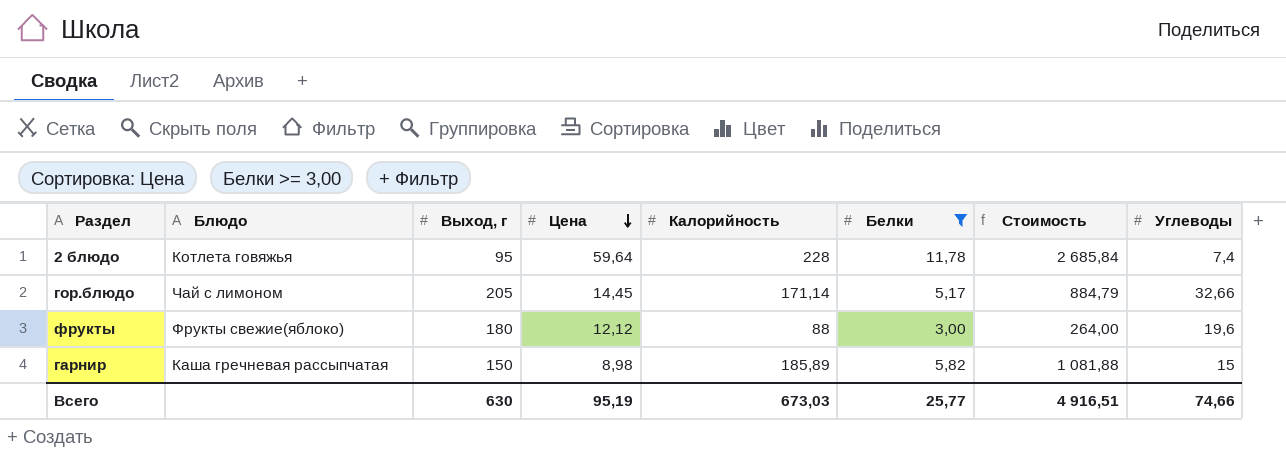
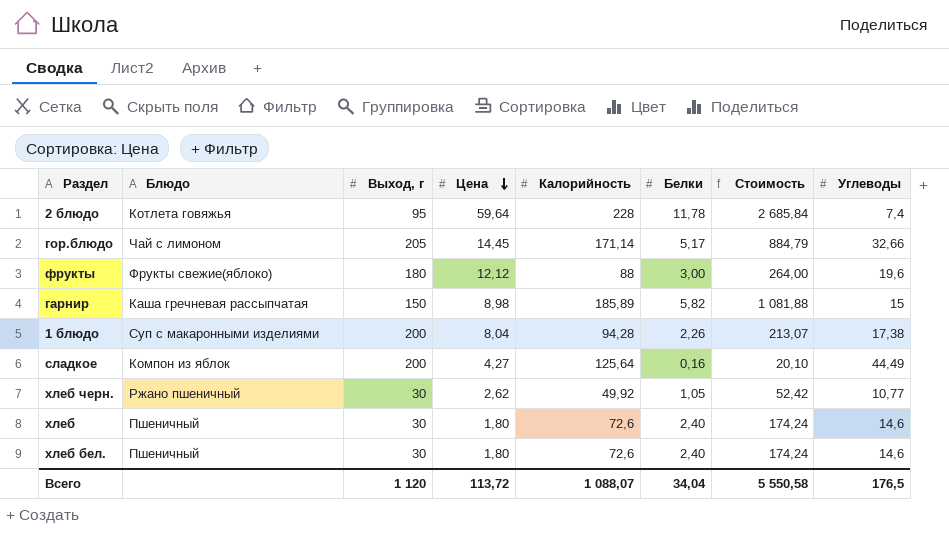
filter: Белки >= 3,00 -> none
Всего | Выход, г: 630 -> 1 120
Всего | Цена: 95,19 -> 113,72
Всего | Калорийность: 673,03 -> 1 088,07
Всего | Белки: 25,77 -> 34,04
Всего | Стоимость: 4 916,51 -> 5 550,58
Всего | Углеводы: 74,66 -> 176,5

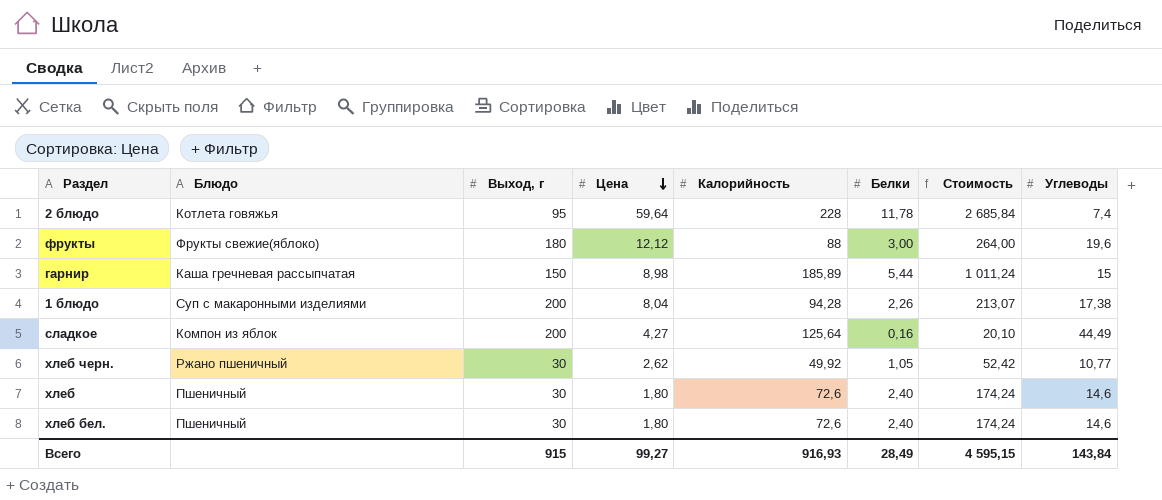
row гор.блюдо: Чай с лимоном | 205 | 14,45 | 171,14 | 5,17 | 884,79 | 32,66 -> none
гарнир | Белки: 5,82 -> 5,44
гарнир | Стоимость: 1 081,88 -> 1 011,24
Всего | Выход, г: 1 120 -> 915
Всего | Цена: 113,72 -> 99,27
Всего | Калорийность: 1 088,07 -> 916,93
Всего | Белки: 34,04 -> 28,49
Всего | Стоимость: 5 550,58 -> 4 595,15
Всего | Углеводы: 176,5 -> 143,84

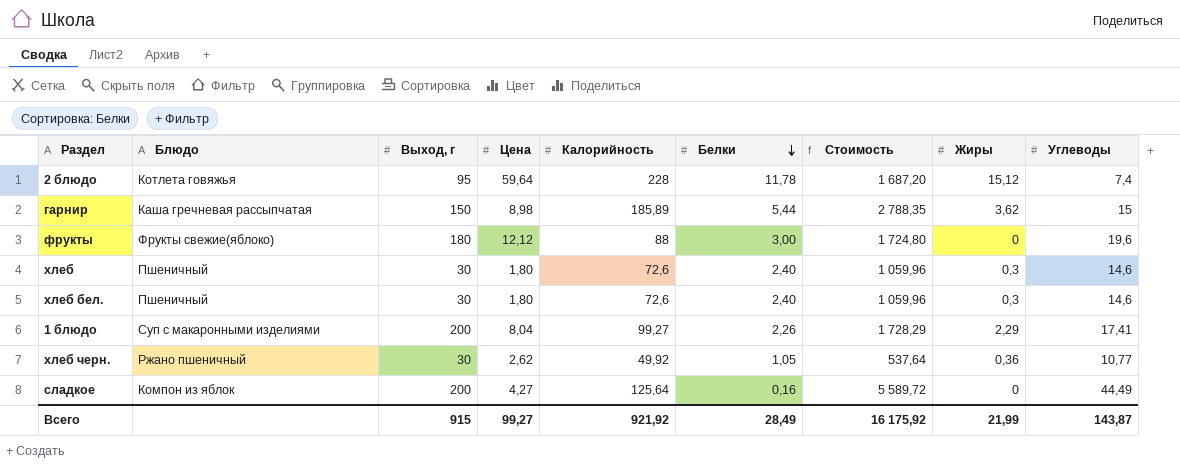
row order: Цена descending -> Белки descending
column Стоимость | formula: [Калорийность] * [Белки] -> [Калорийность] * [Углеводы]
column Жиры | position: none -> 8
1 блюдо | Калорийность: 94,28 -> 99,27
1 блюдо | Углеводы: 17,38 -> 17,41
Всего | Калорийность: 916,93 -> 921,92
Всего | Стоимость: 4 595,15 -> 16 175,92
Всего | Углеводы: 143,84 -> 143,87

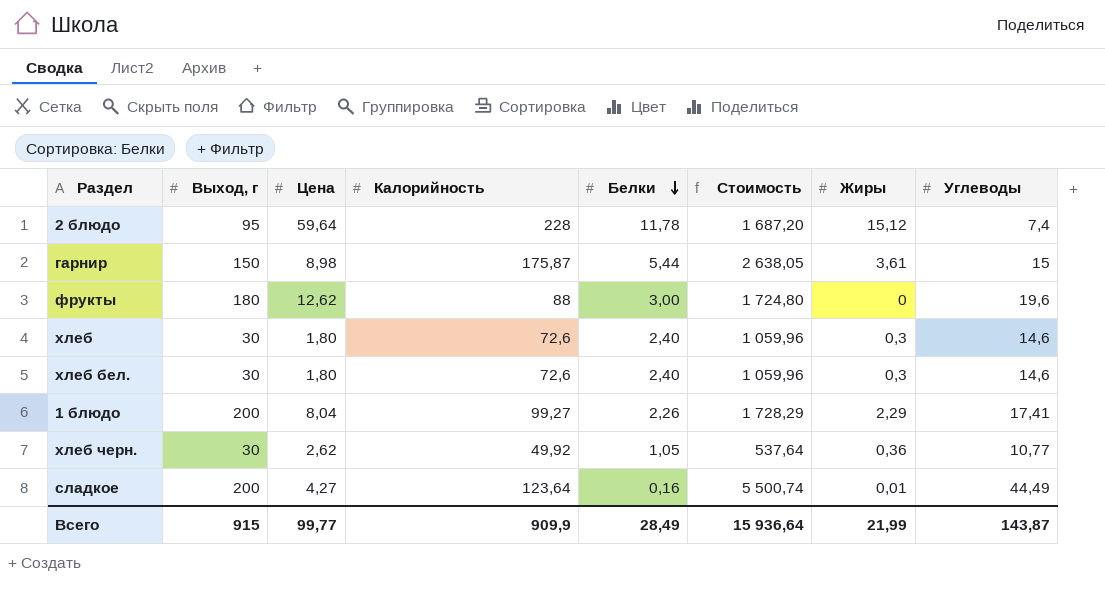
column Блюдо | position: 2 -> none
гарнир | Калорийность: 185,89 -> 175,87
гарнир | Стоимость: 2 788,35 -> 2 638,05
гарнир | Жиры: 3,62 -> 3,61
фрукты | Цена: 12,12 -> 12,62
сладкое | Калорийность: 125,64 -> 123,64
сладкое | Стоимость: 5 589,72 -> 5 500,74
сладкое | Жиры: 0 -> 0,01
Всего | Цена: 99,27 -> 99,77
Всего | Калорийность: 921,92 -> 909,9
Всего | Стоимость: 16 175,92 -> 15 936,64

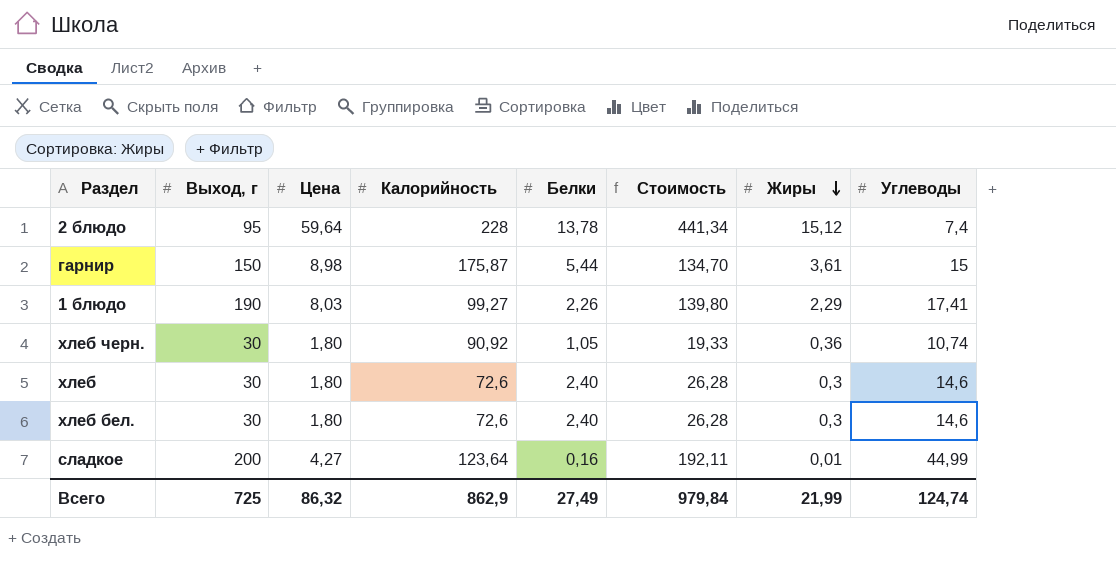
row order: Белки descending -> Жиры descending
column Стоимость | formula: [Калорийность] * [Углеводы] -> [Цена] * [Углеводы]
row фрукты: 180 | 12,62 | 88 | 3,00 | 1 724,80 | 0 | 19,6 -> none
2 блюдо | Белки: 11,78 -> 13,78
1 блюдо | Выход, г: 200 -> 190
1 блюдо | Цена: 8,04 -> 8,03
хлеб черн. | Цена: 2,62 -> 1,80
хлеб черн. | Калорийность: 49,92 -> 90,92
хлеб черн. | Углеводы: 10,77 -> 10,74
сладкое | Углеводы: 44,49 -> 44,99
Всего | Выход, г: 915 -> 725
Всего | Цена: 99,77 -> 86,32
Всего | Калорийность: 909,9 -> 862,9
Всего | Белки: 28,49 -> 27,49
Всего | Стоимость: 15 936,64 -> 979,84
Всего | Углеводы: 143,87 -> 124,74

